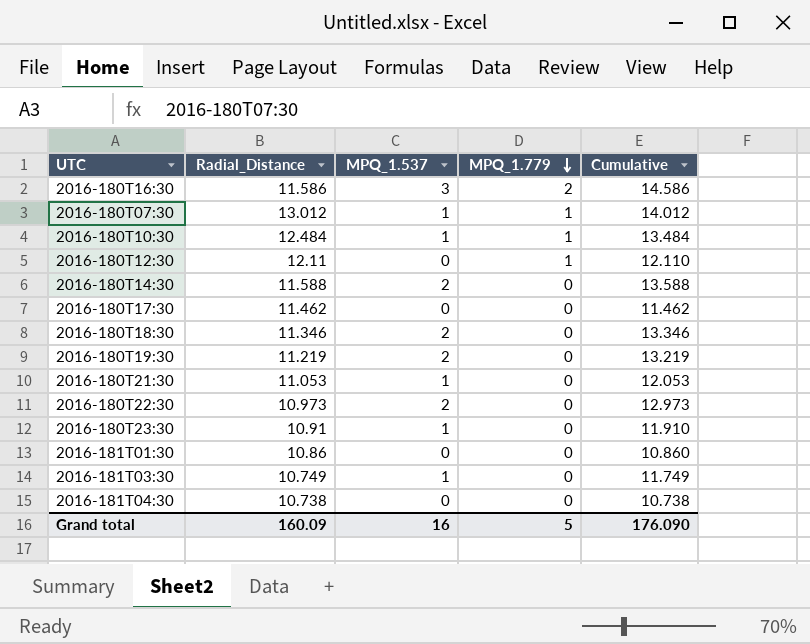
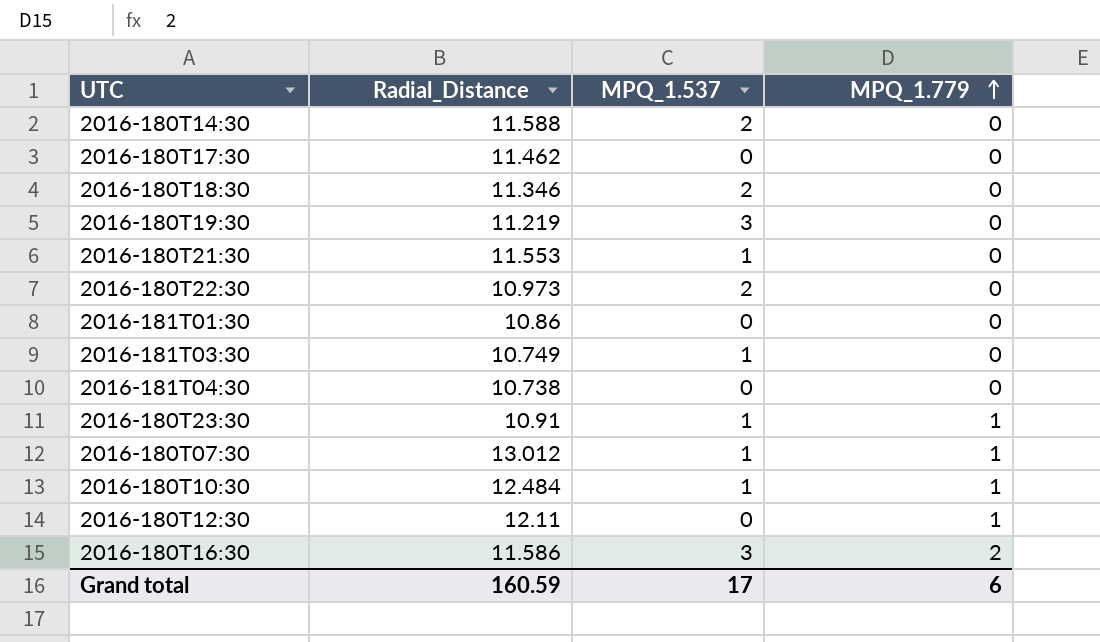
row order: MPQ_1.779 descending -> MPQ_1.779 ascending
column Cumulative | formula: [Radial_Distance] + [MPQ_1.537] -> none
2016-180T19:30 | MPQ_1.537: 2 -> 3
2016-180T21:30 | Radial_Distance: 11.053 -> 11.553
2016-180T23:30 | MPQ_1.779: 0 -> 1
Grand total | Radial_Distance: 160.09 -> 160.59
Grand total | MPQ_1.537: 16 -> 17
Grand total | MPQ_1.779: 5 -> 6

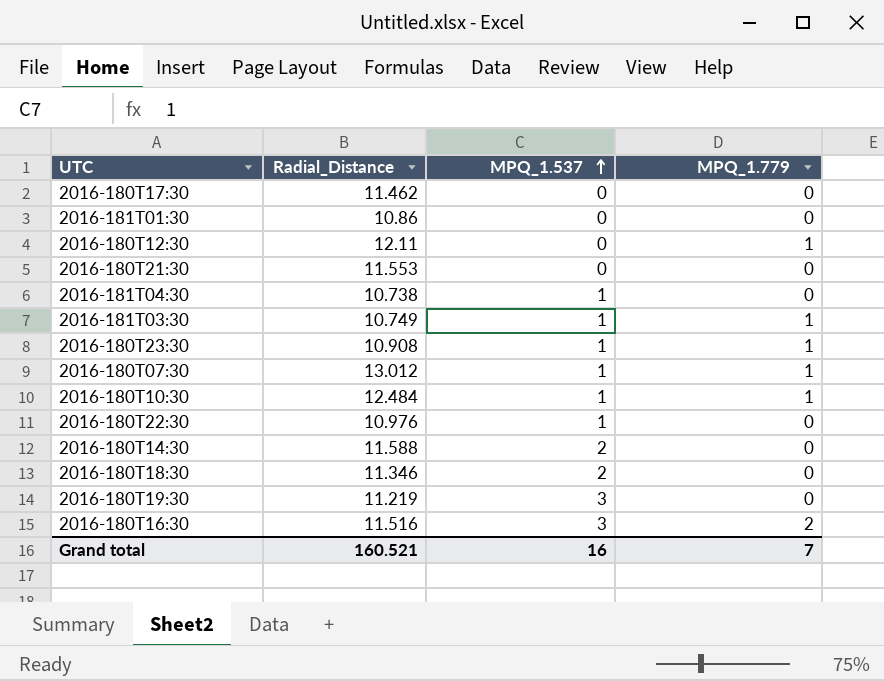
row order: MPQ_1.779 ascending -> MPQ_1.537 ascending
2016-180T21:30 | MPQ_1.537: 1 -> 0
2016-181T04:30 | MPQ_1.537: 0 -> 1
2016-181T03:30 | MPQ_1.779: 0 -> 1
2016-180T23:30 | Radial_Distance: 10.91 -> 10.908
2016-180T22:30 | Radial_Distance: 10.973 -> 10.976
2016-180T22:30 | MPQ_1.537: 2 -> 1
2016-180T16:30 | Radial_Distance: 11.586 -> 11.516
Grand total | Radial_Distance: 160.59 -> 160.521
Grand total | MPQ_1.537: 17 -> 16
Grand total | MPQ_1.779: 6 -> 7

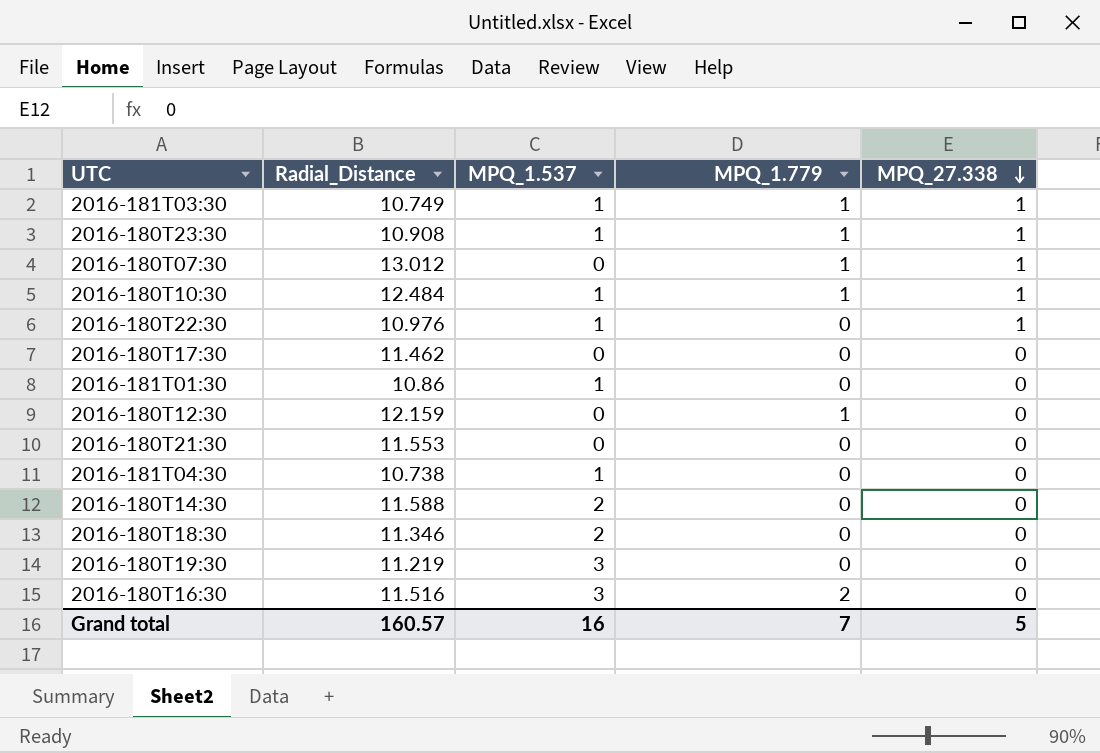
row order: MPQ_1.537 ascending -> MPQ_27.338 descending
column MPQ_27.338 | position: none -> 5
2016-180T07:30 | MPQ_1.537: 1 -> 0
2016-181T01:30 | MPQ_1.537: 0 -> 1
2016-180T12:30 | Radial_Distance: 12.11 -> 12.159
Grand total | Radial_Distance: 160.521 -> 160.57

